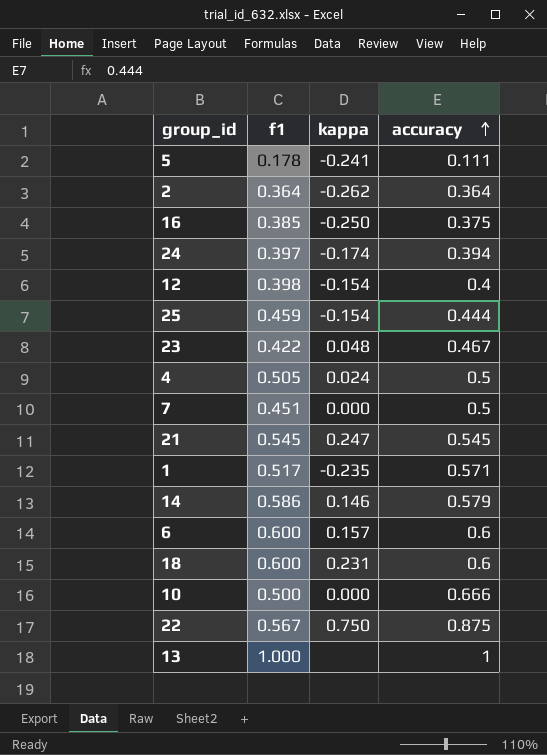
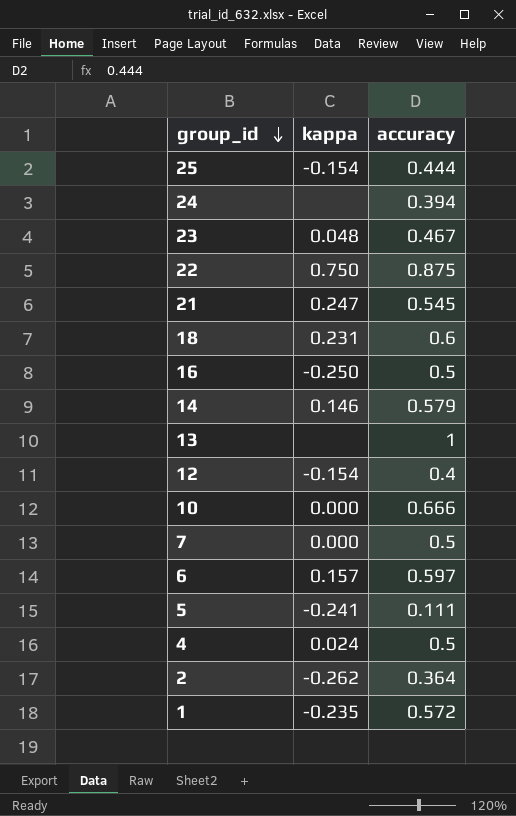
row order: accuracy ascending -> group_id descending
column f1 | position: 2 -> none
24 | kappa: -0.174 -> none
16 | accuracy: 0.375 -> 0.5
6 | accuracy: 0.6 -> 0.597
1 | accuracy: 0.571 -> 0.572

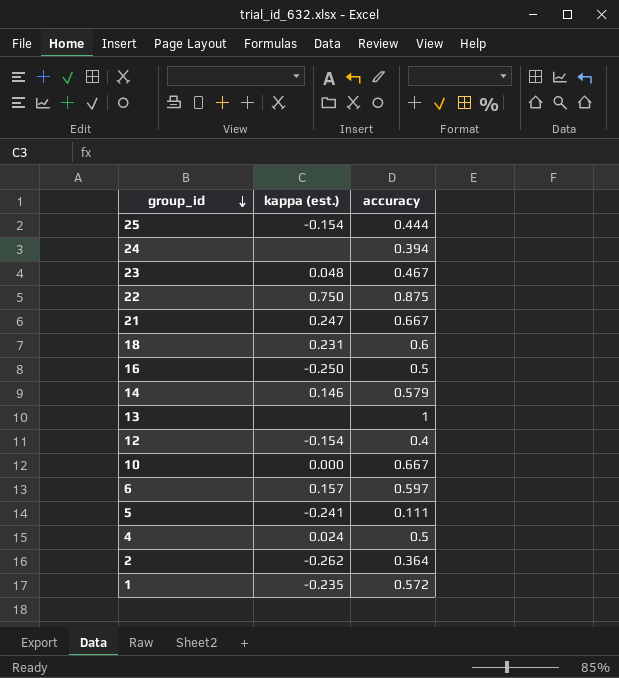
column name: kappa -> kappa (est.)
row 7: 0.000 | 0.5 -> none
21 | accuracy: 0.545 -> 0.667
10 | accuracy: 0.666 -> 0.667

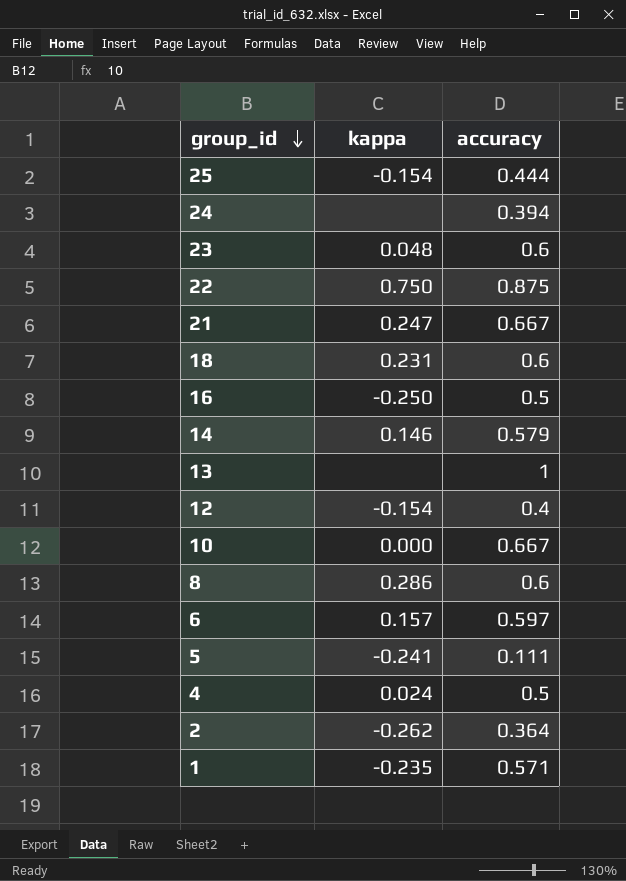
column name: kappa (est.) -> kappa
23 | accuracy: 0.467 -> 0.6
row 8: none -> 0.286 | 0.6
1 | accuracy: 0.572 -> 0.571

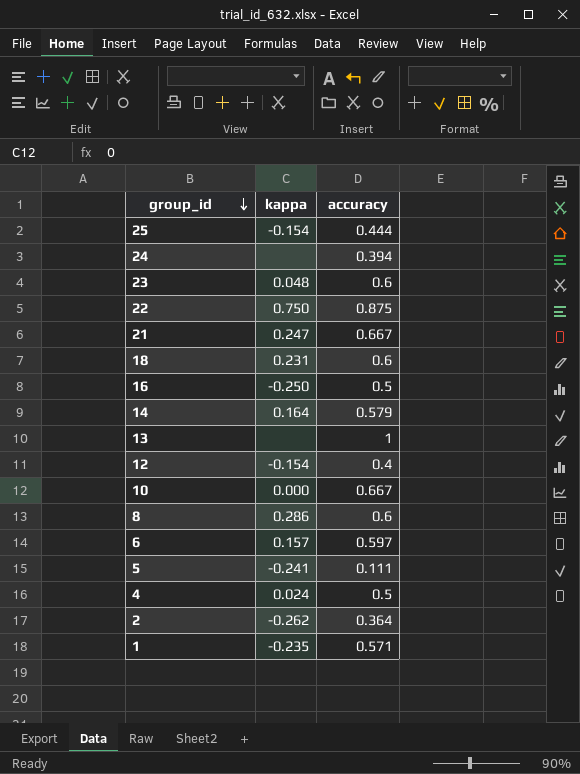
14 | kappa: 0.146 -> 0.164

